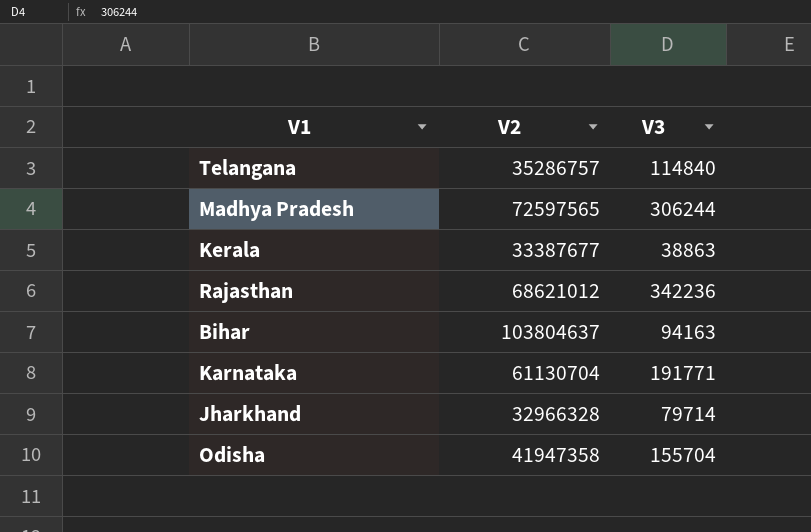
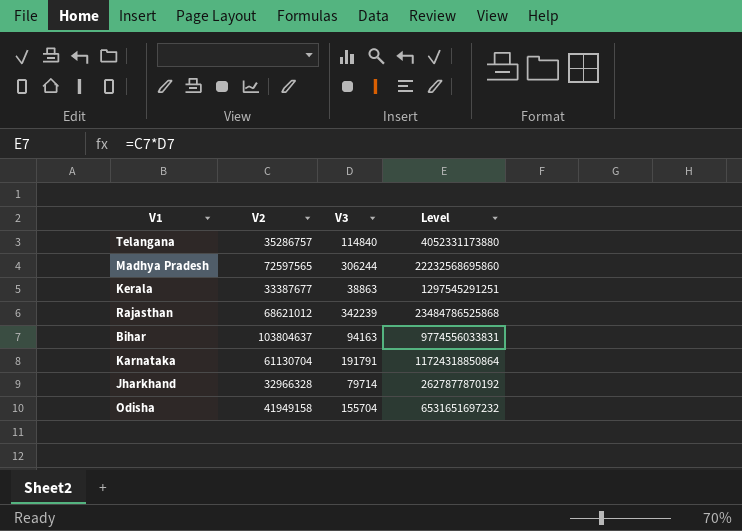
column Level | formula: none -> [V2] * [V3]
Rajasthan | V3: 342236 -> 342239
Karnataka | V3: 191771 -> 191791
Odisha | V2: 41947358 -> 41949158

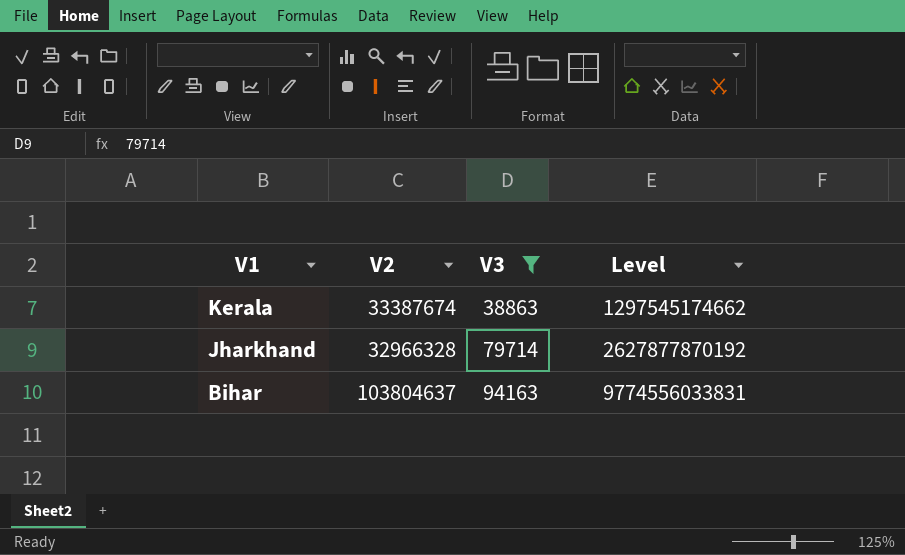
filter: none -> V3 <= 94163
row order: none -> V1 descending
Kerala | V2: 33387677 -> 33387674
Kerala | Level: 1297545291251 -> 1297545174662

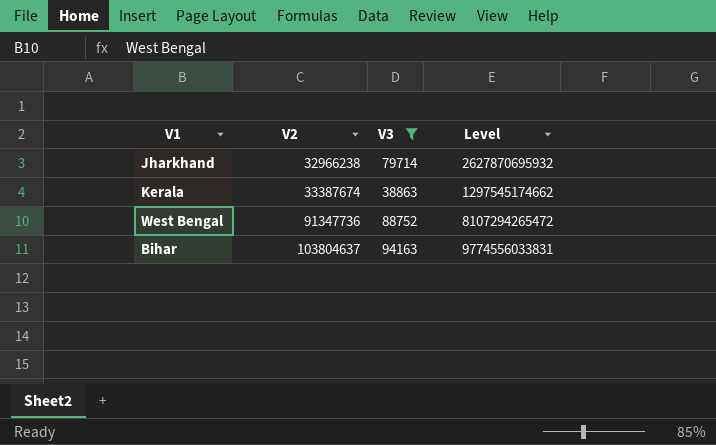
row order: V1 descending -> V2 ascending
Jharkhand | V2: 32966328 -> 32966238
Jharkhand | Level: 2627877870192 -> 2627870695932
row West Bengal: none -> 91347736 | 88752 | 8107294265472

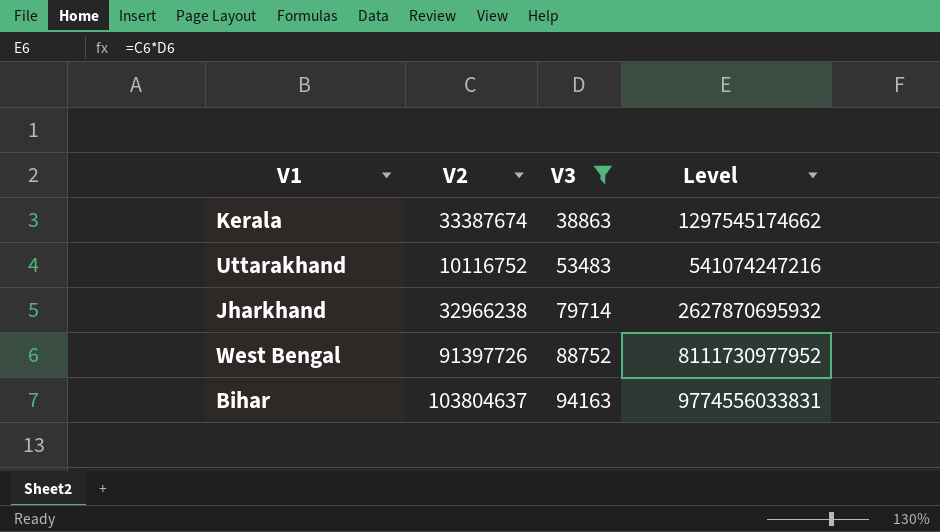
row order: V2 ascending -> V3 ascending
row Uttarakhand: none -> 10116752 | 53483 | 541074247216
West Bengal | V2: 91347736 -> 91397726
West Bengal | Level: 8107294265472 -> 8111730977952

